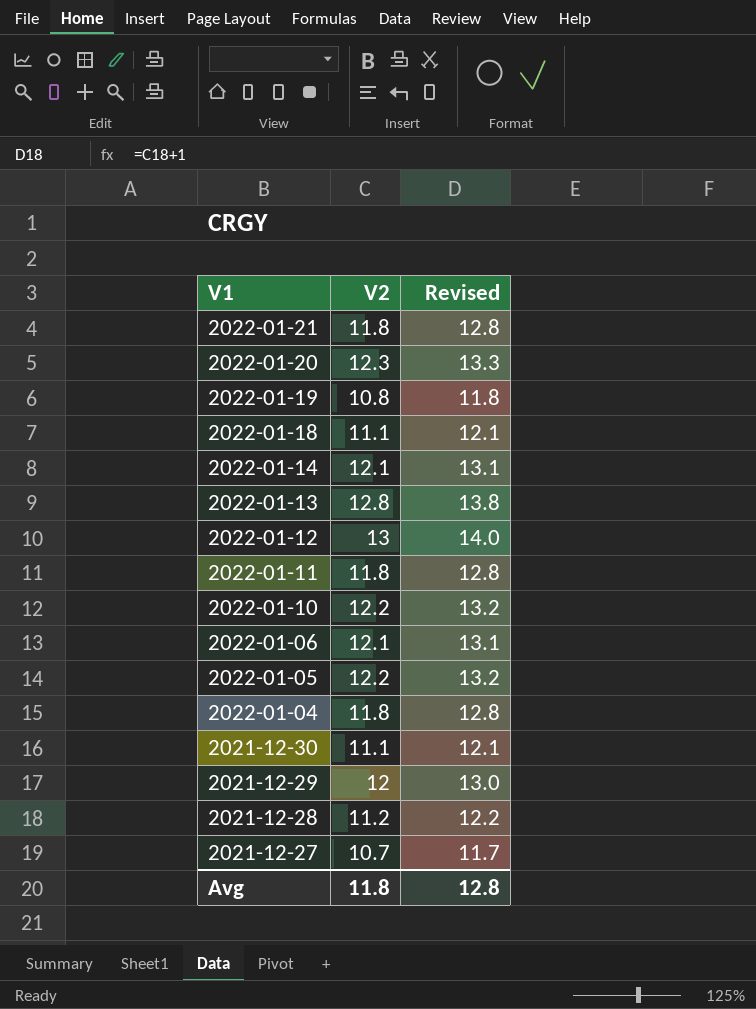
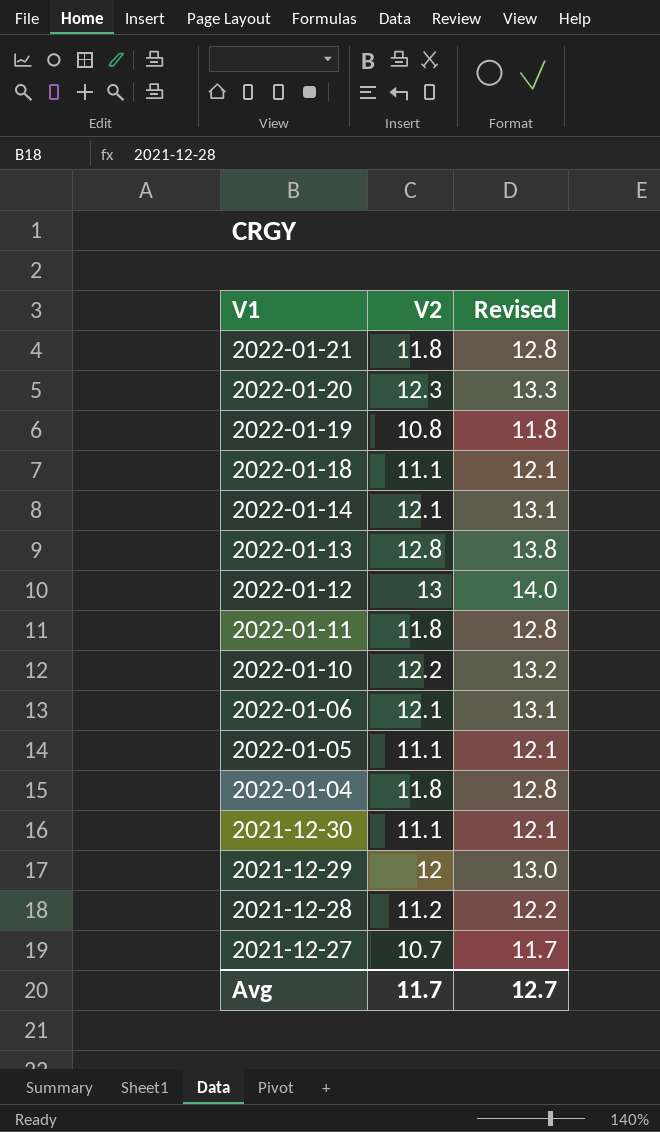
2022-01-05 | V2: 12.2 -> 11.1
2022-01-05 | Revised: 13.2 -> 12.1
Avg | V2: 11.8 -> 11.7
Avg | Revised: 12.8 -> 12.7

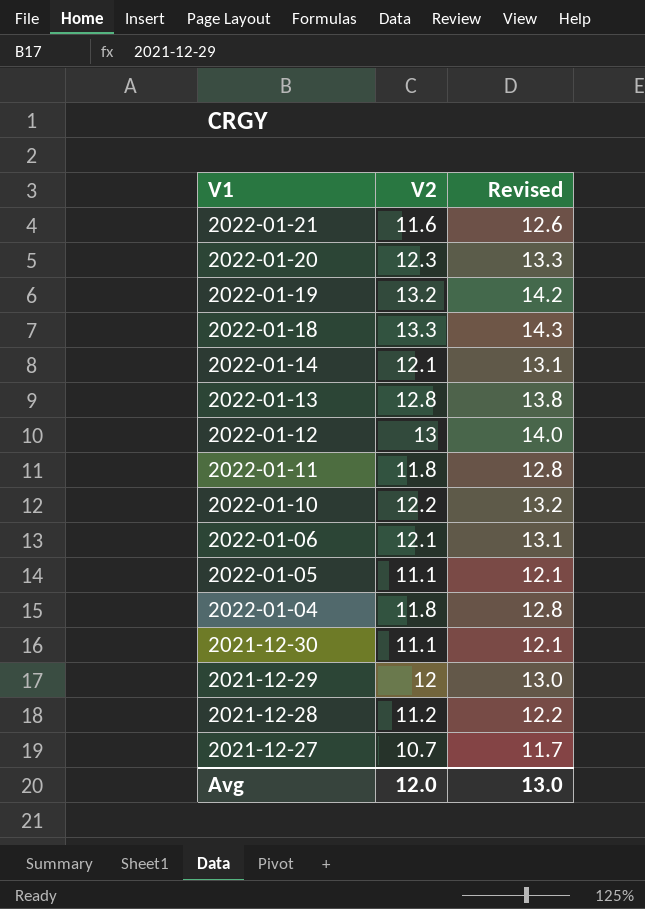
2022-01-21 | V2: 11.8 -> 11.6
2022-01-21 | Revised: 12.8 -> 12.6
2022-01-19 | V2: 10.8 -> 13.2
2022-01-19 | Revised: 11.8 -> 14.2
2022-01-18 | V2: 11.1 -> 13.3
2022-01-18 | Revised: 12.1 -> 14.3
Avg | V2: 11.7 -> 12.0
Avg | Revised: 12.7 -> 13.0

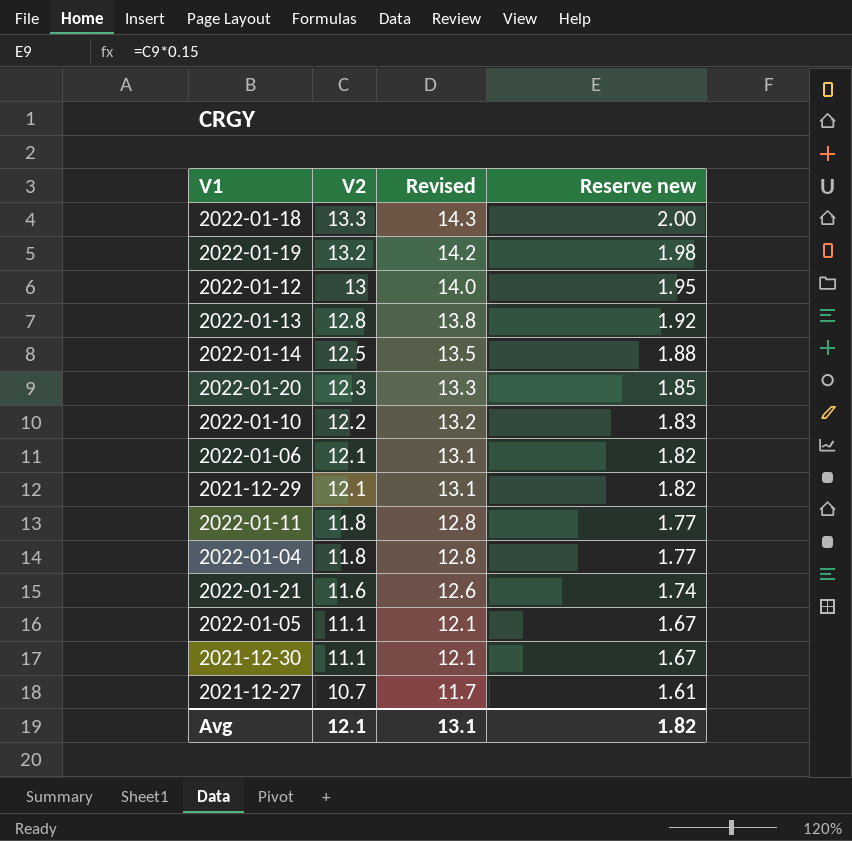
row order: V1 descending -> V2 descending
column Reserve new | formula: none -> [V2] * 0.15
row 2021-12-28: 11.2 | 12.2 -> none
2022-01-14 | V2: 12.1 -> 12.5
2022-01-14 | Revised: 13.1 -> 13.5
2021-12-29 | V2: 12 -> 12.1
2021-12-29 | Revised: 13.0 -> 13.1
Avg | V2: 12.0 -> 12.1
Avg | Revised: 13.0 -> 13.1

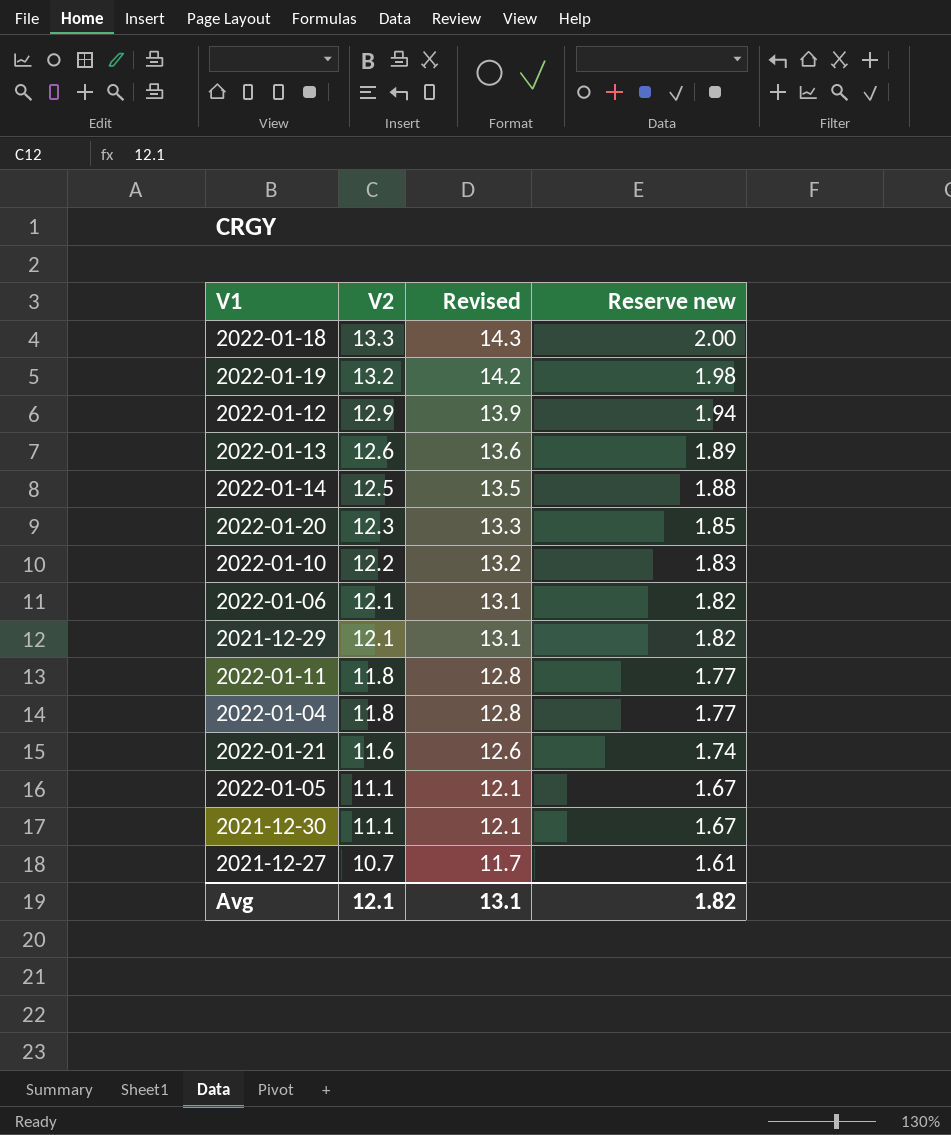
2022-01-12 | V2: 13 -> 12.9
2022-01-12 | Revised: 14.0 -> 13.9
2022-01-12 | Reserve new: 1.95 -> 1.94
2022-01-13 | V2: 12.8 -> 12.6
2022-01-13 | Revised: 13.8 -> 13.6
2022-01-13 | Reserve new: 1.92 -> 1.89

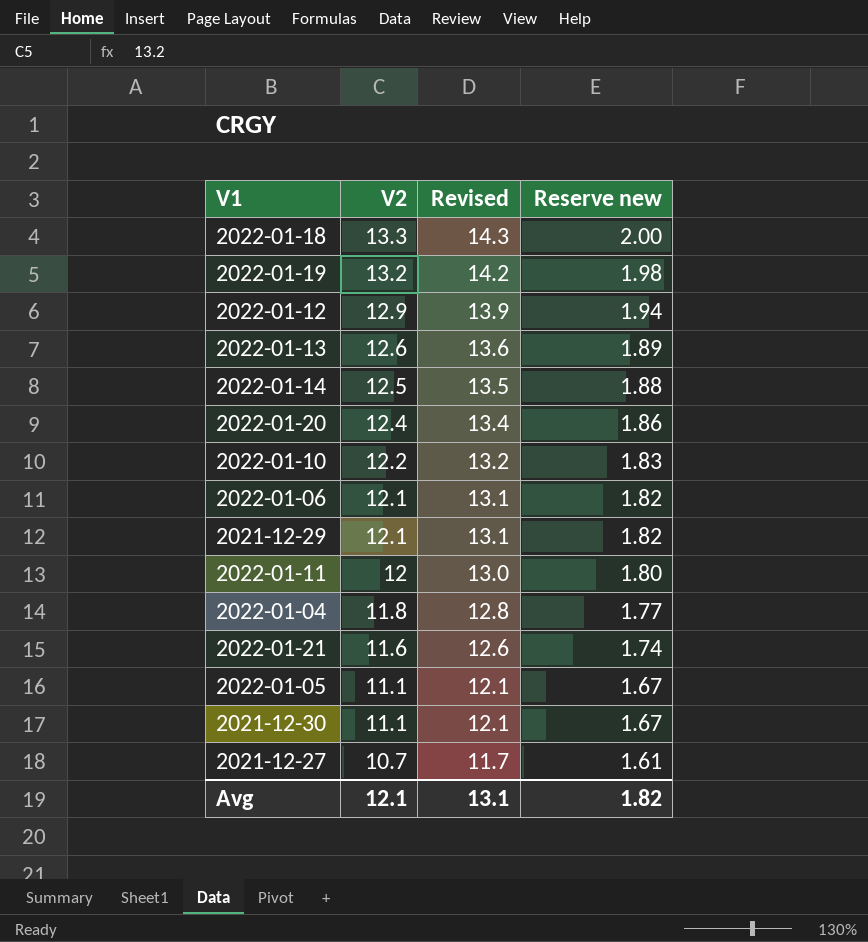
2022-01-20 | V2: 12.3 -> 12.4
2022-01-20 | Revised: 13.3 -> 13.4
2022-01-20 | Reserve new: 1.85 -> 1.86
2022-01-11 | V2: 11.8 -> 12
2022-01-11 | Revised: 12.8 -> 13.0
2022-01-11 | Reserve new: 1.77 -> 1.80

